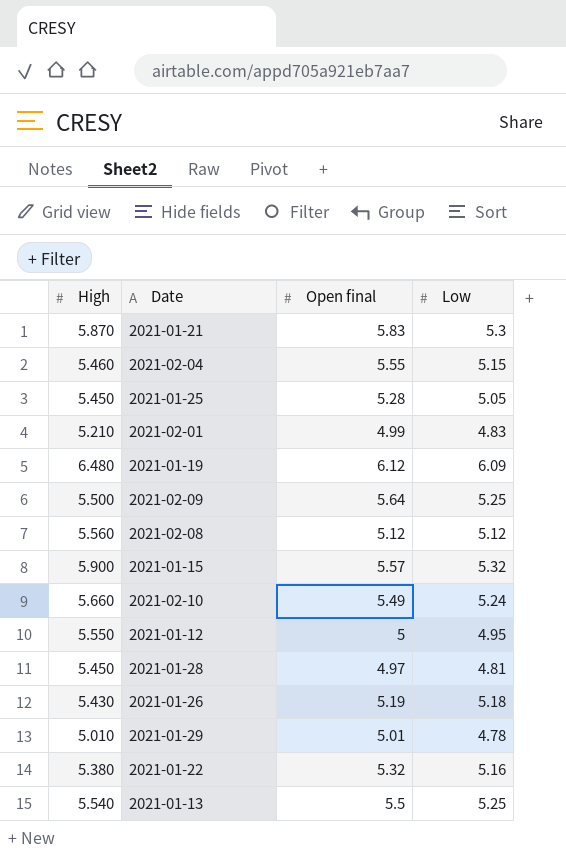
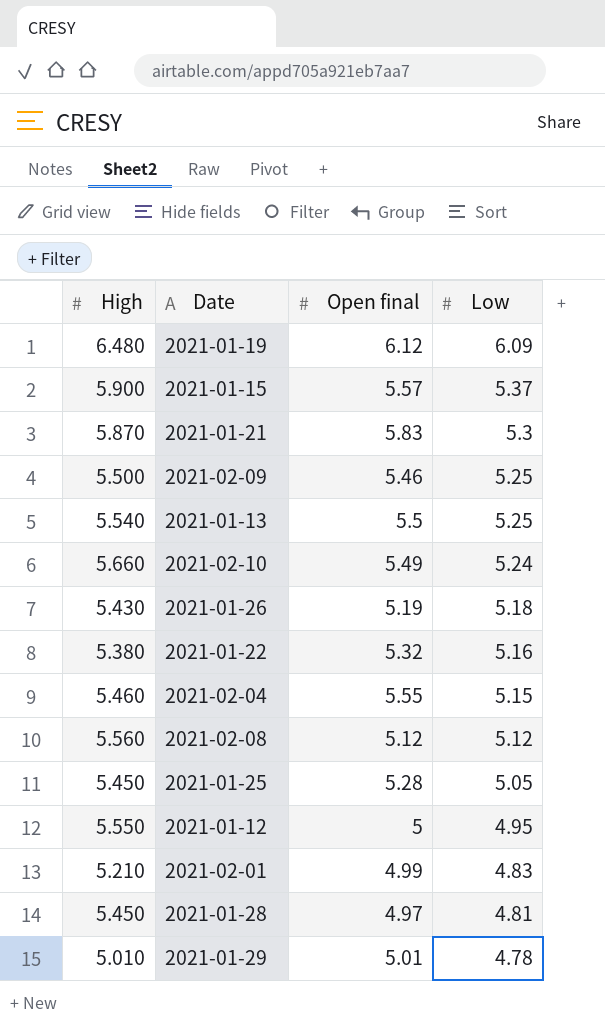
row order: none -> Low descending
2021-01-15 | Low: 5.32 -> 5.37
2021-02-09 | Open final: 5.64 -> 5.46

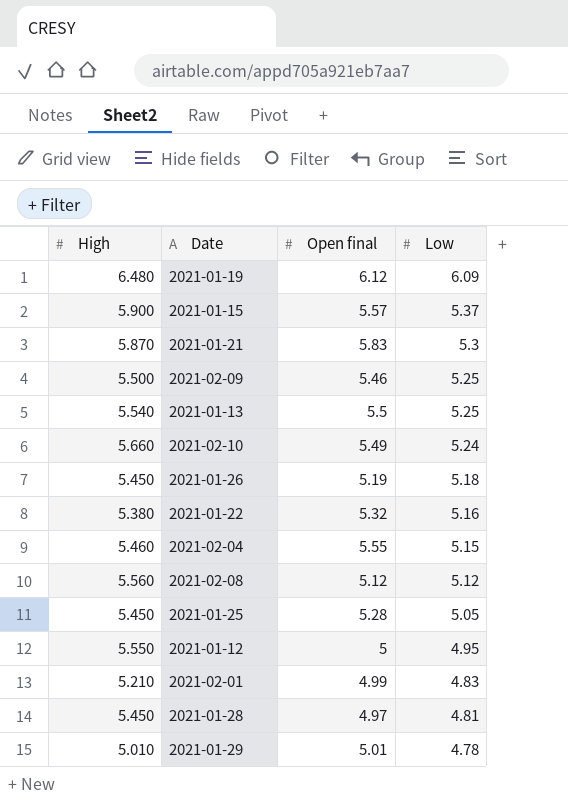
2021-01-26 | High: 5.430 -> 5.450

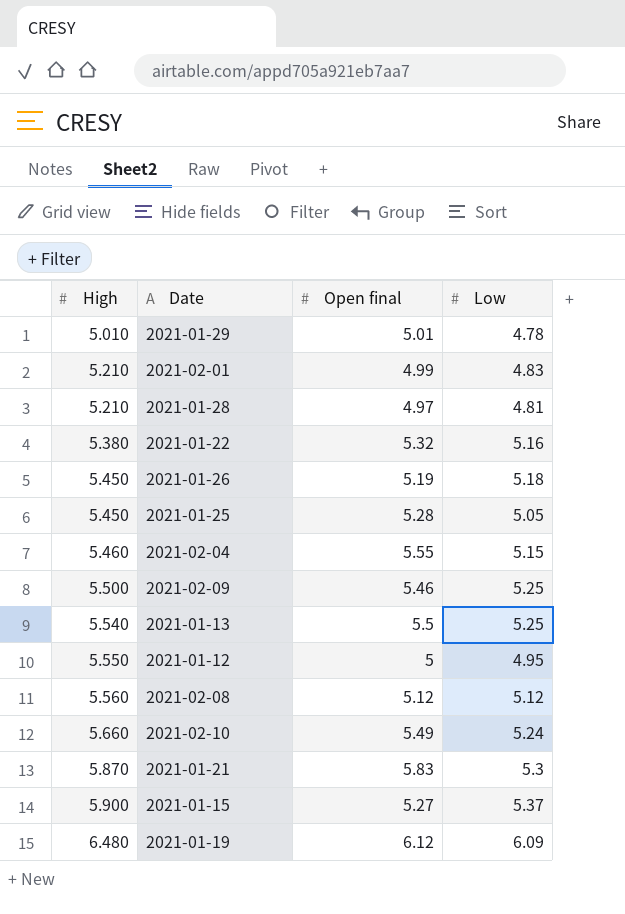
row order: Low descending -> High ascending
2021-01-28 | High: 5.450 -> 5.210
2021-01-15 | Open final: 5.57 -> 5.27

